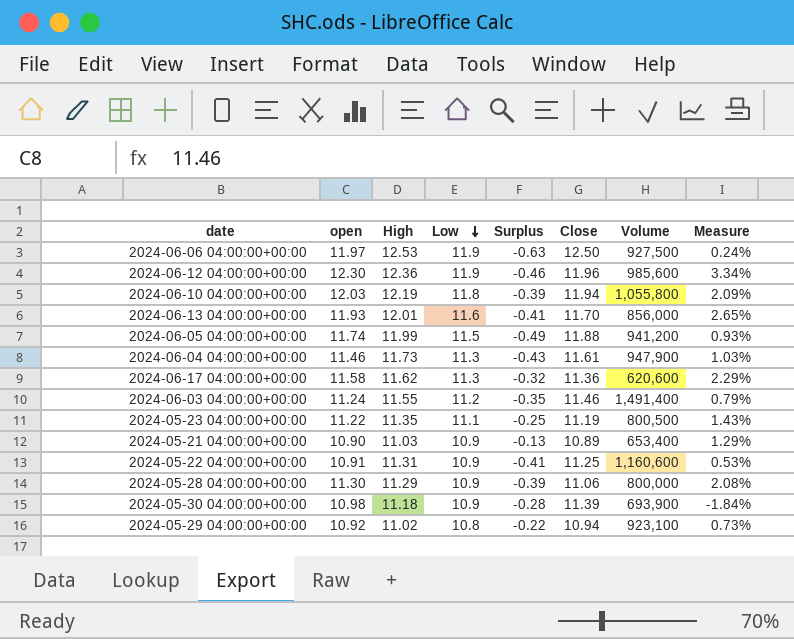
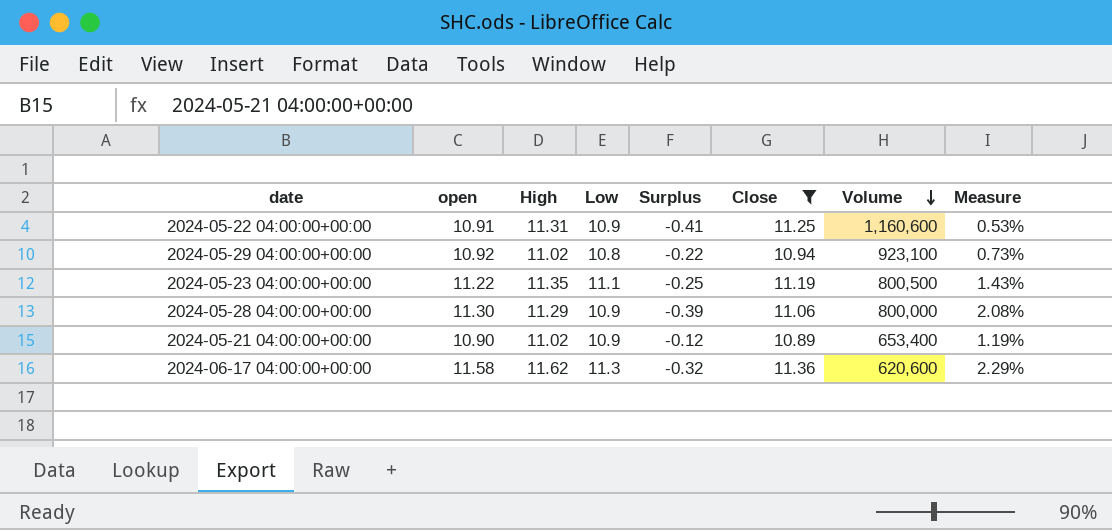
filter: none -> Close <= 11.36
row order: Low descending -> Volume descending
2024-05-21 04:00:00+00:00 | High: 11.03 -> 11.02
2024-05-21 04:00:00+00:00 | Surplus: -0.13 -> -0.12
2024-05-21 04:00:00+00:00 | Measure: 1.29% -> 1.19%

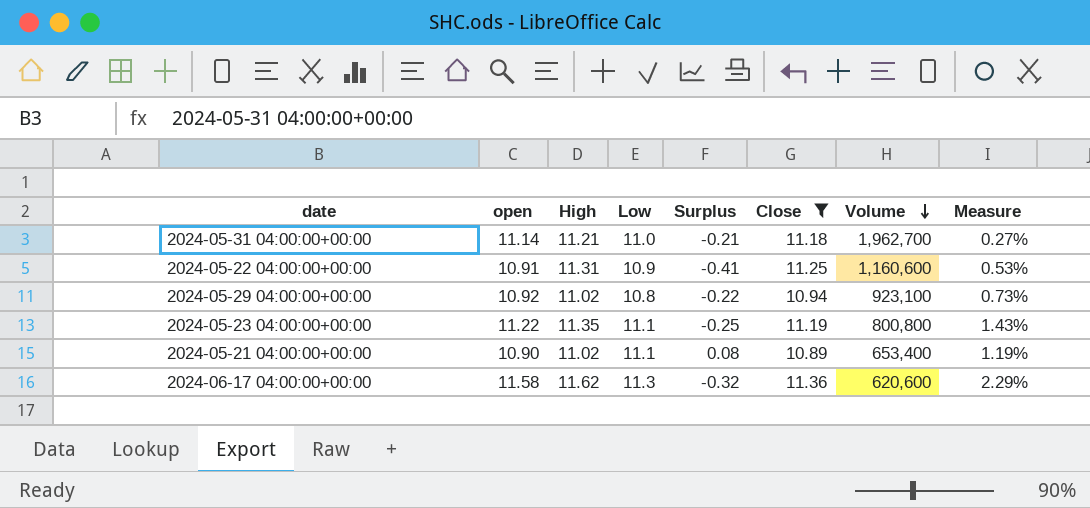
row 2024-05-28 04:00:00+00:00: 11.30 | 11.29 | 10.9 | -0.39 | 11.06 | 800,000 | 2.08% -> none
row 2024-05-31 04:00:00+00:00: none -> 11.14 | 11.21 | 11.0 | -0.21 | 11.18 | 1,962,700 | 0.27%
2024-05-23 04:00:00+00:00 | Volume: 800,500 -> 800,800
2024-05-21 04:00:00+00:00 | Low: 10.9 -> 11.1
2024-05-21 04:00:00+00:00 | Surplus: -0.12 -> 0.08

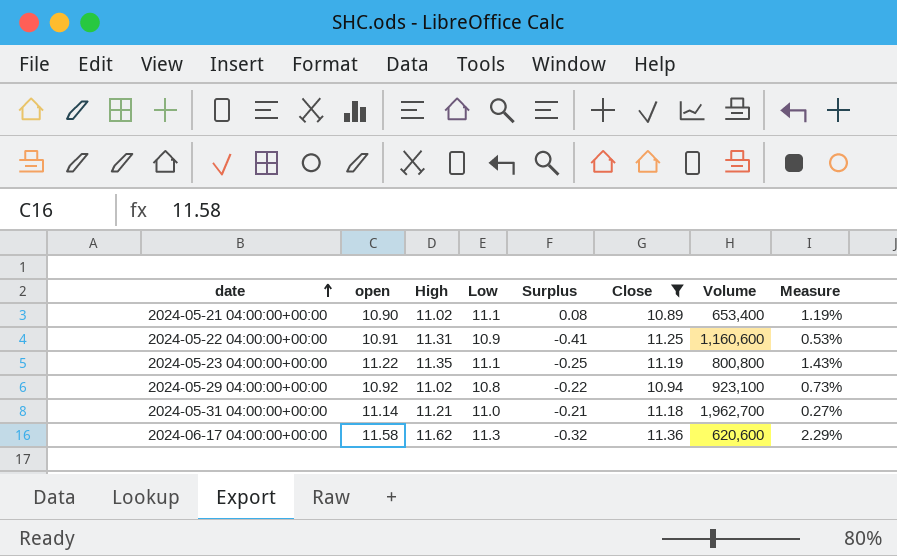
row order: Volume descending -> date ascending

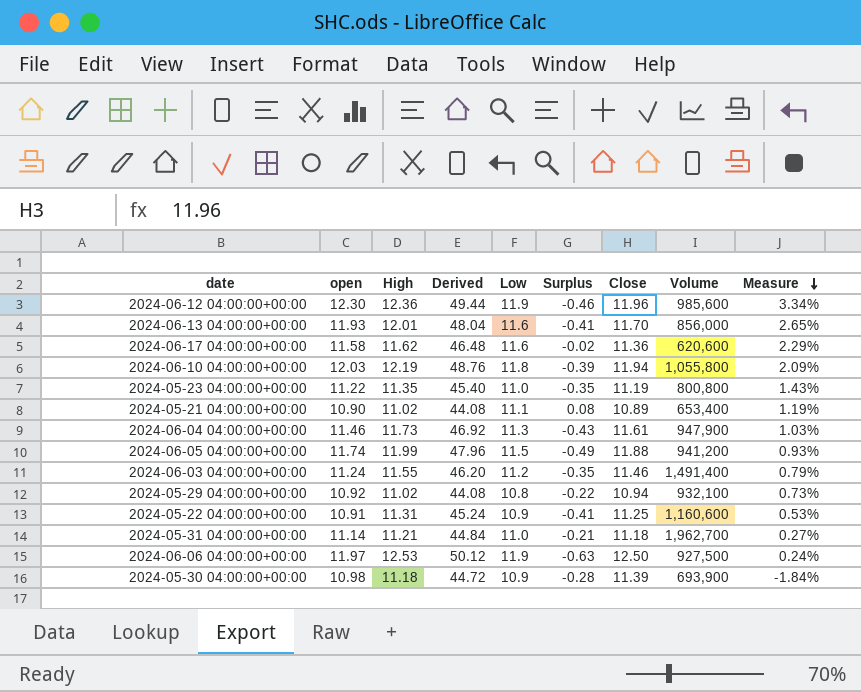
filter: Close <= 11.36 -> none
row order: date ascending -> Measure descending
column Derived | formula: none -> [High] * 4
2024-06-17 04:00:00+00:00 | Low: 11.3 -> 11.6
2024-06-17 04:00:00+00:00 | Surplus: -0.32 -> -0.02
2024-05-23 04:00:00+00:00 | Low: 11.1 -> 11.0
2024-05-23 04:00:00+00:00 | Surplus: -0.25 -> -0.35
2024-05-29 04:00:00+00:00 | Volume: 923,100 -> 932,100

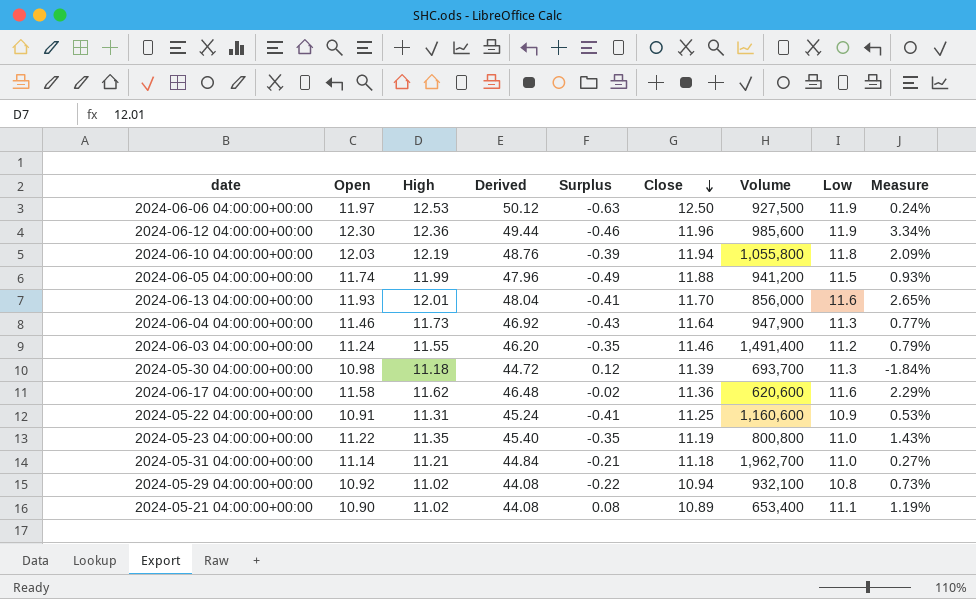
row order: Measure descending -> Close descending
column name: open -> Open
column Low | position: 5 -> 8
2024-06-04 04:00:00+00:00 | Close: 11.61 -> 11.64
2024-06-04 04:00:00+00:00 | Measure: 1.03% -> 0.77%
2024-05-30 04:00:00+00:00 | Surplus: -0.28 -> 0.12
2024-05-30 04:00:00+00:00 | Volume: 693,900 -> 693,700
2024-05-30 04:00:00+00:00 | Low: 10.9 -> 11.3

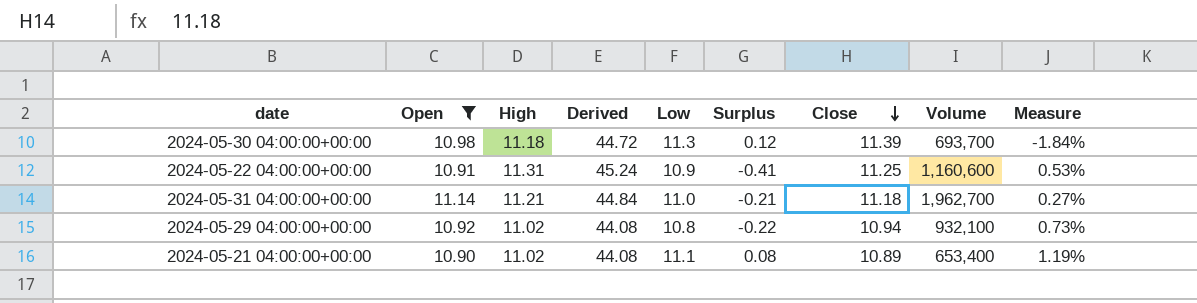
filter: none -> Open <= 11.14
column Low | position: 8 -> 5

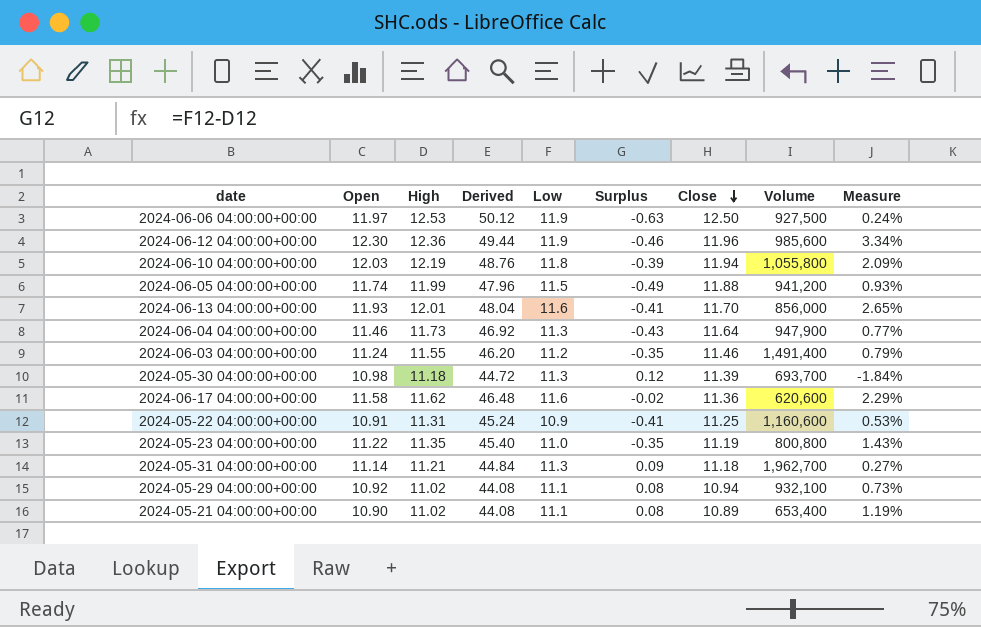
filter: Open <= 11.14 -> none
2024-05-31 04:00:00+00:00 | Low: 11.0 -> 11.3
2024-05-31 04:00:00+00:00 | Surplus: -0.21 -> 0.09
2024-05-29 04:00:00+00:00 | Low: 10.8 -> 11.1
2024-05-29 04:00:00+00:00 | Surplus: -0.22 -> 0.08

